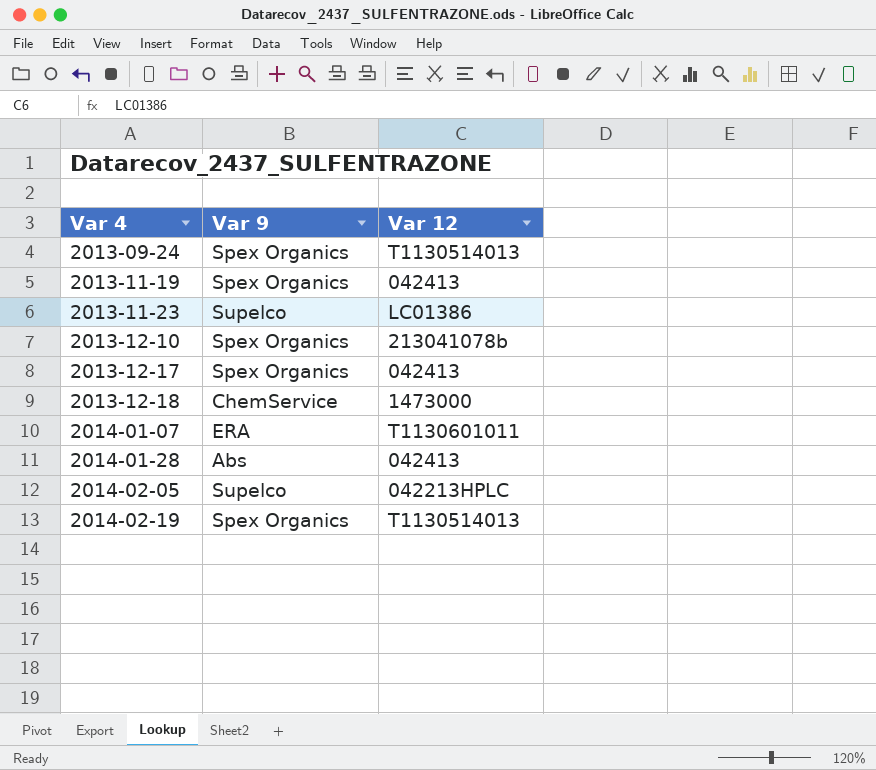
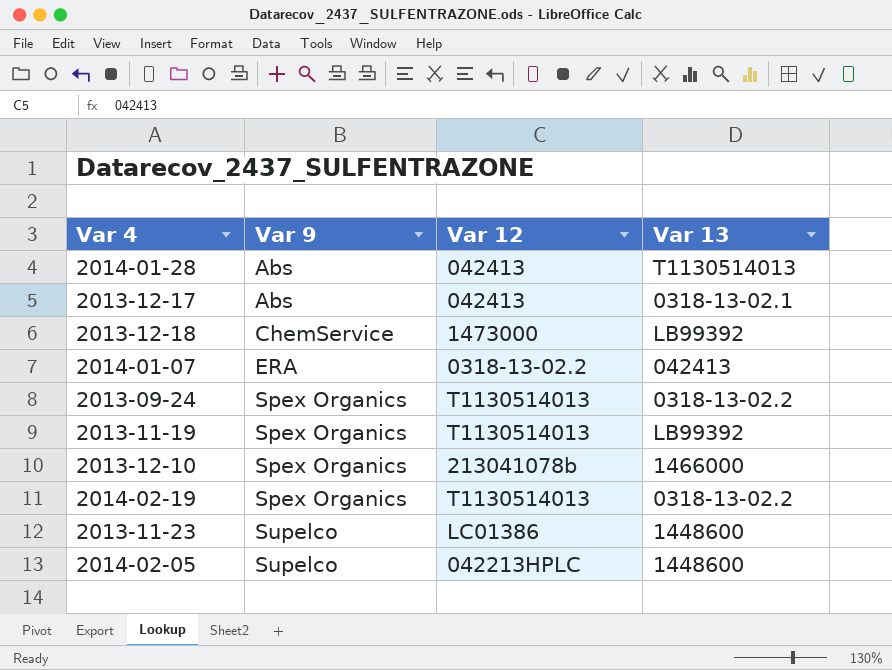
row order: Var 4 ascending -> Var 9 ascending
column Var 13 | position: none -> 4
2013-12-17 | Var 9: Spex Organics -> Abs
2014-01-07 | Var 12: T1130601011 -> 0318-13-02.2
2013-11-19 | Var 12: 042413 -> T1130514013

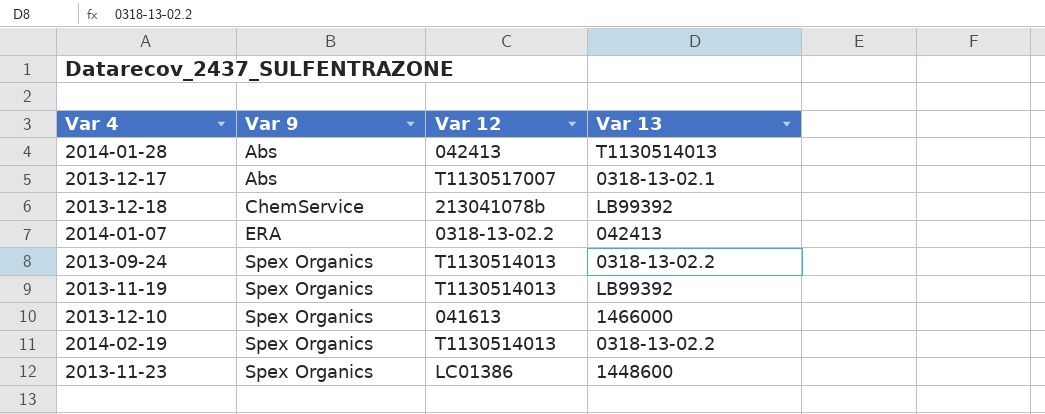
row 2014-02-05: Supelco | 042213HPLC | 1448600 -> none
2013-12-17 | Var 12: 042413 -> T1130517007
2013-12-18 | Var 12: 1473000 -> 213041078b
2013-12-10 | Var 12: 213041078b -> 041613
2013-11-23 | Var 9: Supelco -> Spex Organics

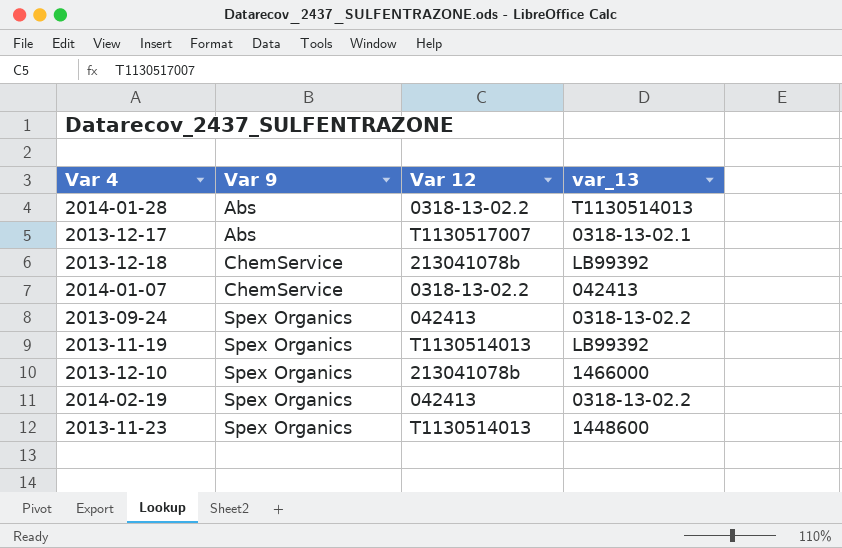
column name: Var 13 -> var_13
2014-01-28 | Var 12: 042413 -> 0318-13-02.2
2014-01-07 | Var 9: ERA -> ChemService
2013-09-24 | Var 12: T1130514013 -> 042413
2013-12-10 | Var 12: 041613 -> 213041078b
2014-02-19 | Var 12: T1130514013 -> 042413
2013-11-23 | Var 12: LC01386 -> T1130514013

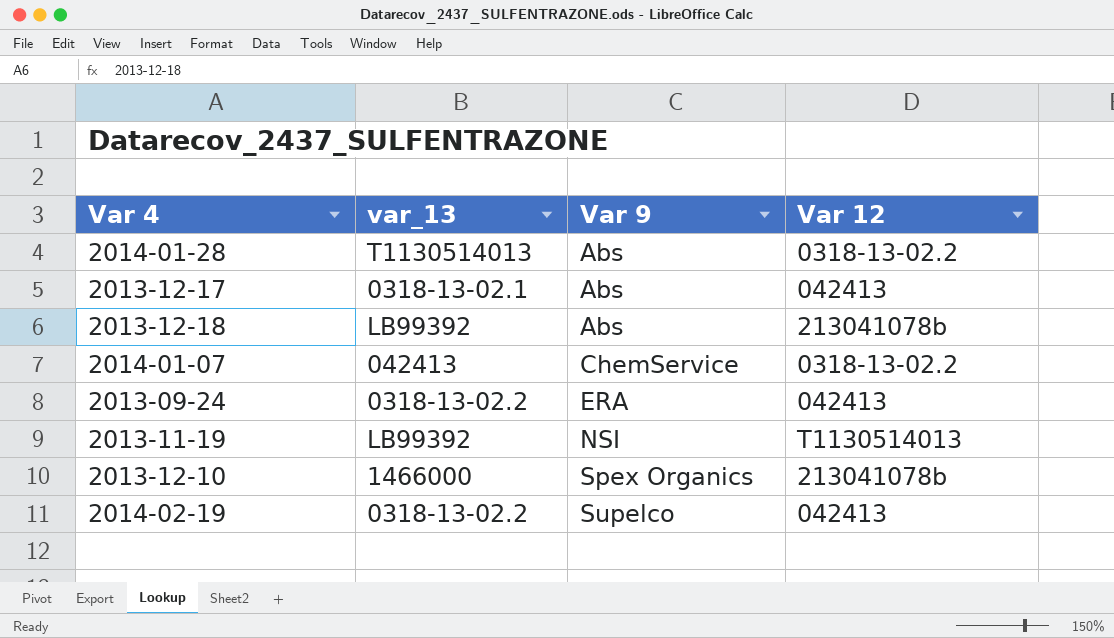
column var_13 | position: 4 -> 2
row 2013-11-23: Spex Organics | T1130514013 | 1448600 -> none
2013-12-17 | Var 12: T1130517007 -> 042413
2013-12-18 | Var 9: ChemService -> Abs
2013-09-24 | Var 9: Spex Organics -> ERA
2013-11-19 | Var 9: Spex Organics -> NSI
2014-02-19 | Var 9: Spex Organics -> Supelco

